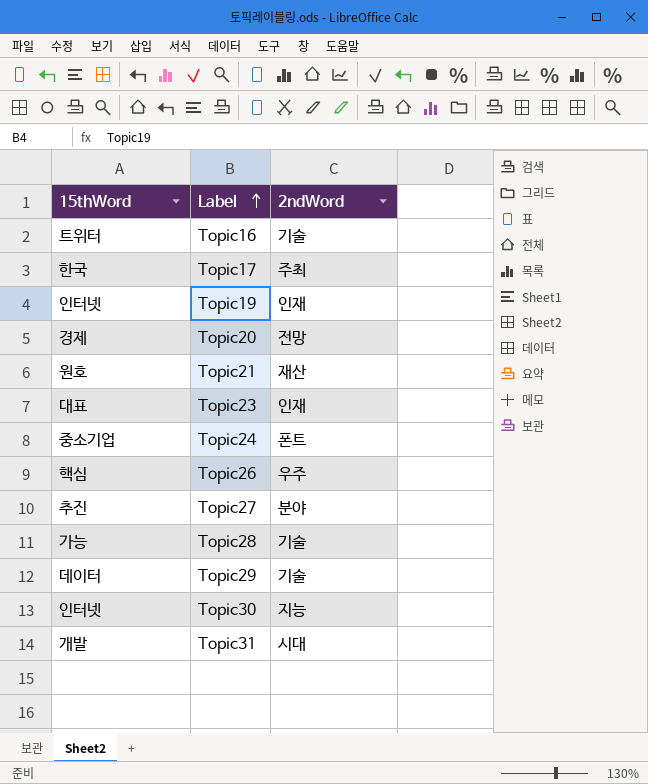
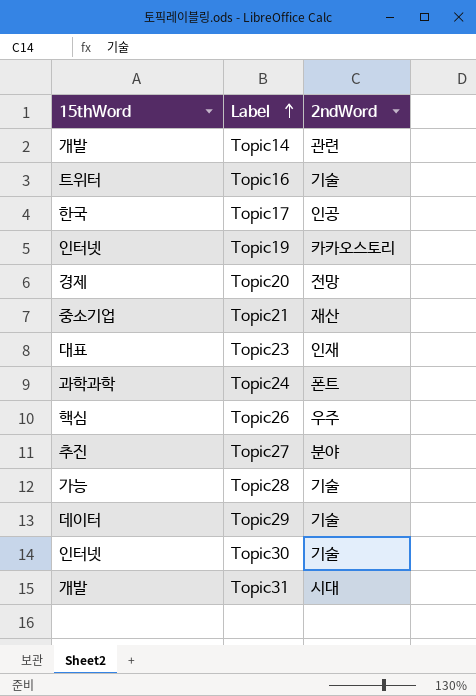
row Topic14: none -> 개발 | 관련
Topic17 | 2ndWord: 주최 -> 인공
Topic19 | 2ndWord: 인재 -> 카카오스토리
Topic21 | 15thWord: 원호 -> 중소기업
Topic24 | 15thWord: 중소기업 -> 과학과학
Topic30 | 2ndWord: 지능 -> 기술

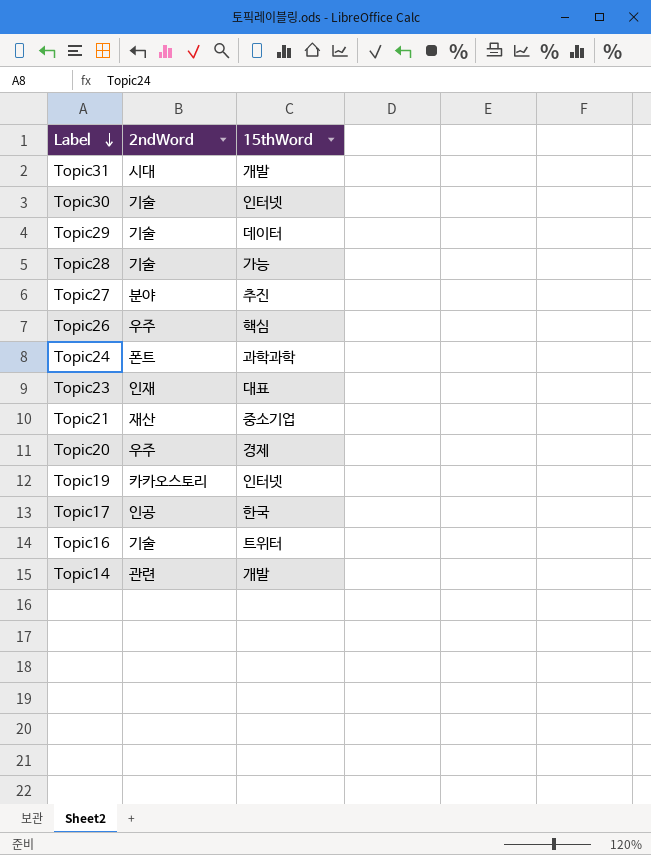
row order: Label ascending -> Label descending
column 15thWord | position: 1 -> 3
Topic20 | 2ndWord: 전망 -> 우주

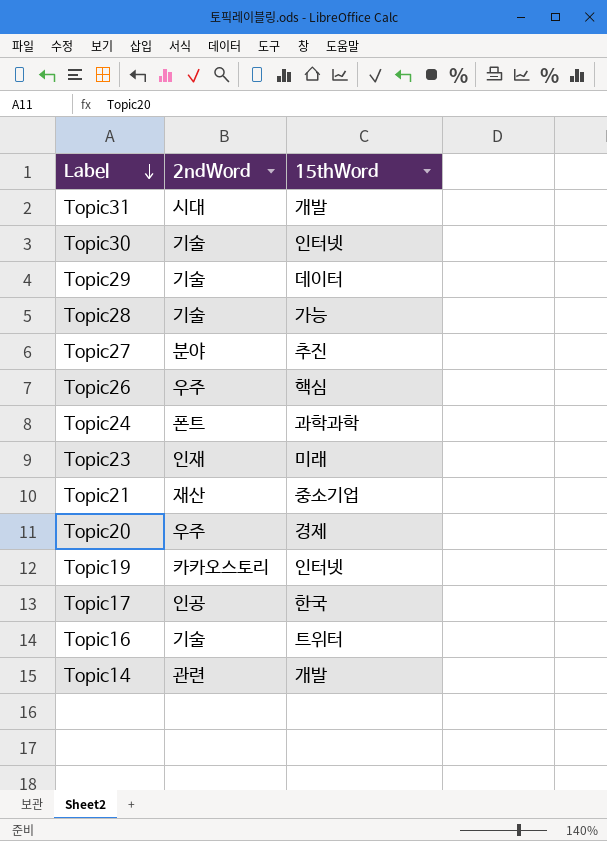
Topic23 | 15thWord: 대표 -> 미래

